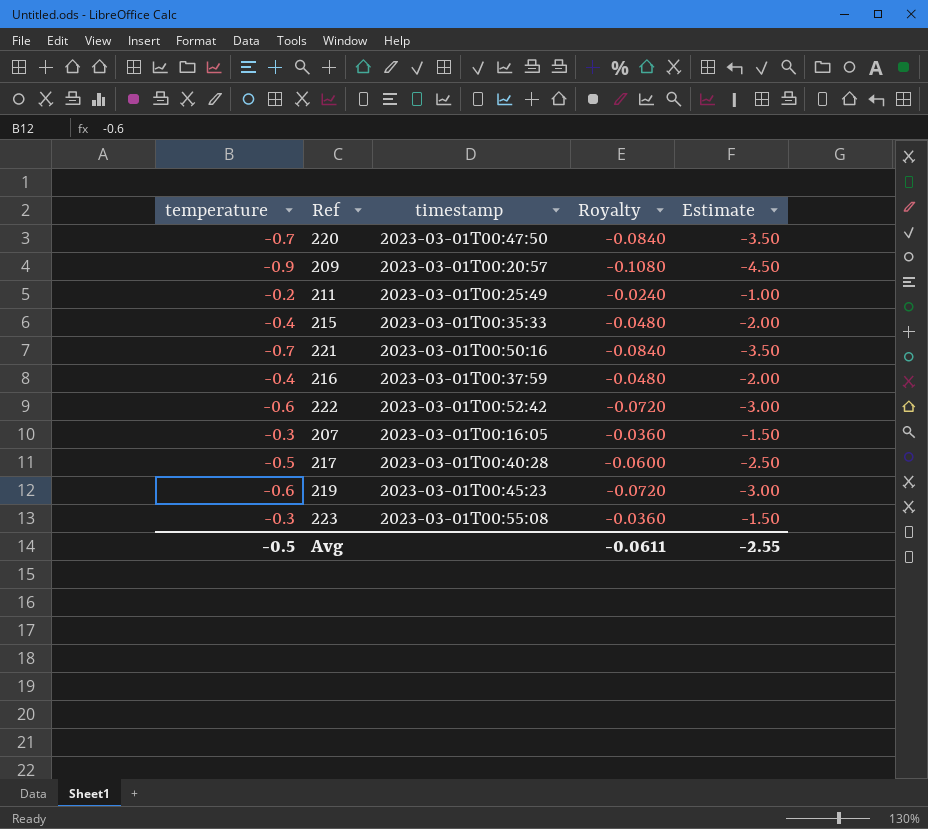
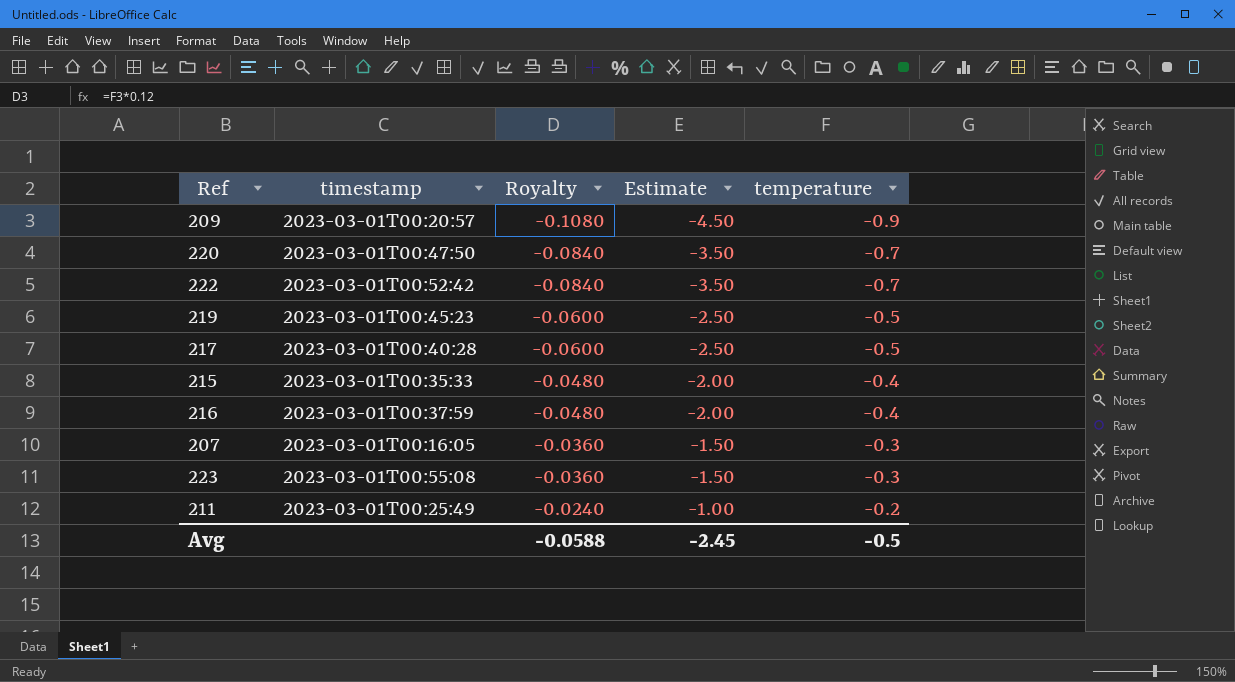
row order: none -> Royalty ascending
column temperature | position: 1 -> 5
row 221: -0.7 | 2023-03-01T00:50:16 | -0.0840 | -3.50 -> none
222 | Royalty: -0.0720 -> -0.0840
222 | Estimate: -3.00 -> -3.50
222 | temperature: -0.6 -> -0.7
219 | Royalty: -0.0720 -> -0.0600
219 | Estimate: -3.00 -> -2.50
219 | temperature: -0.6 -> -0.5
Avg | Royalty: -0.0611 -> -0.0588
Avg | Estimate: -2.55 -> -2.45

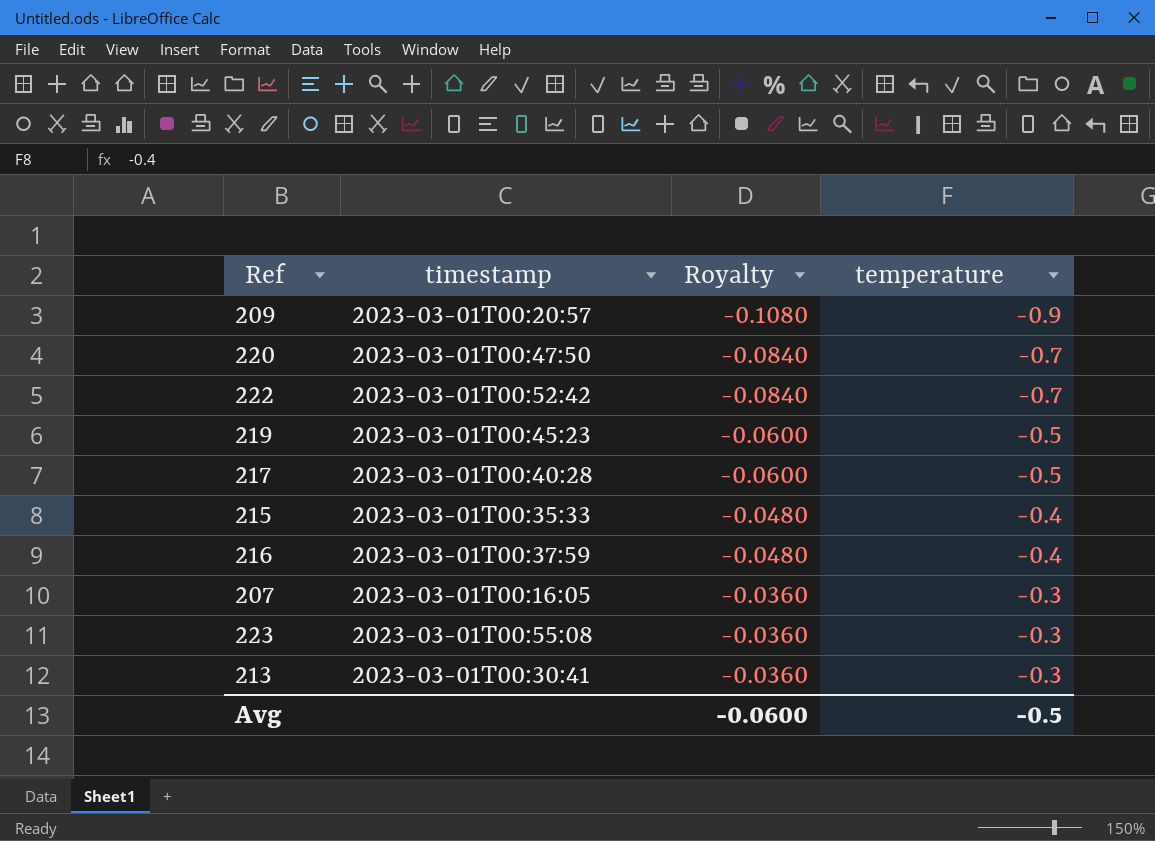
column Estimate | formula: [temperature] * 5 -> none
row 211: 2023-03-01T00:25:49 | -0.0240 | -1.00 | -0.2 -> none
row 213: none -> 2023-03-01T00:30:41 | -0.0360 | -0.3
Avg | Royalty: -0.0588 -> -0.0600

